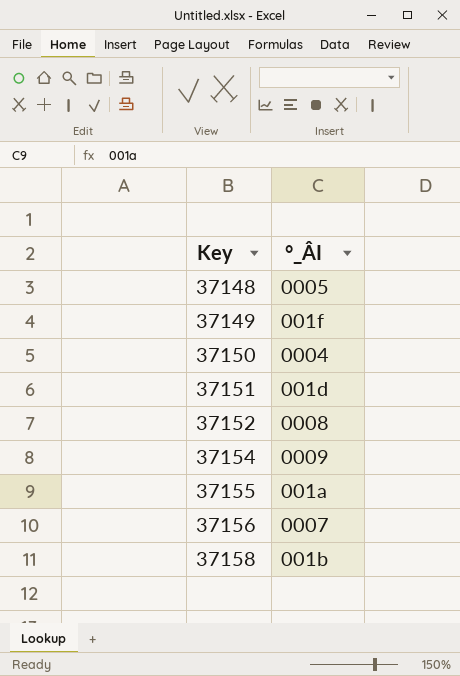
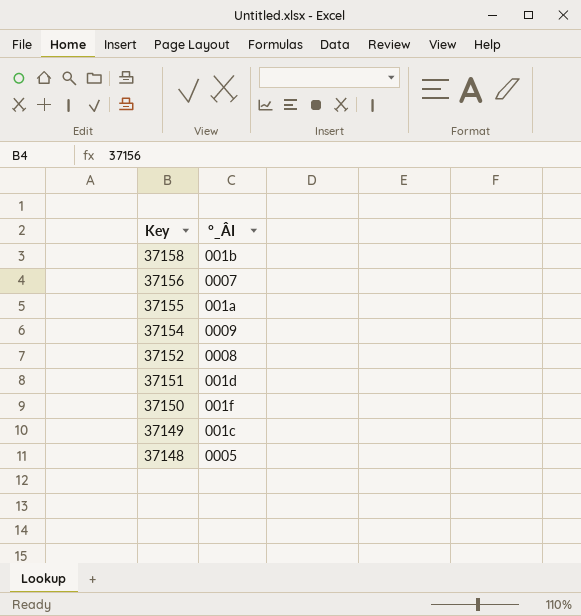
row order: Key ascending -> Key descending
37150 | °_ÂI: 0004 -> 001f
37149 | °_ÂI: 001f -> 001c

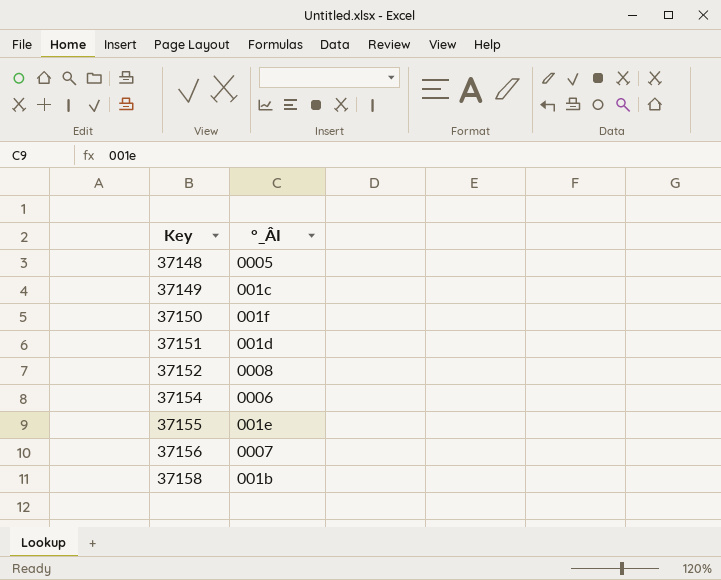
row order: Key descending -> Key ascending
37154 | °_ÂI: 0009 -> 0006
37155 | °_ÂI: 001a -> 001e

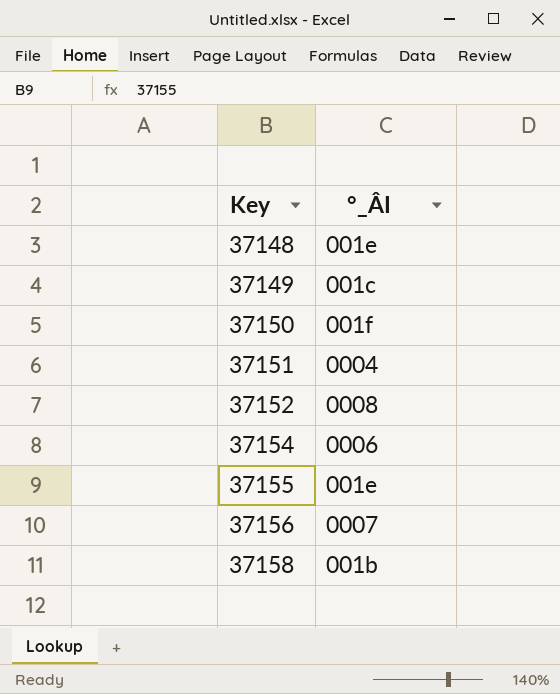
37148 | °_ÂI: 0005 -> 001e
37151 | °_ÂI: 001d -> 0004

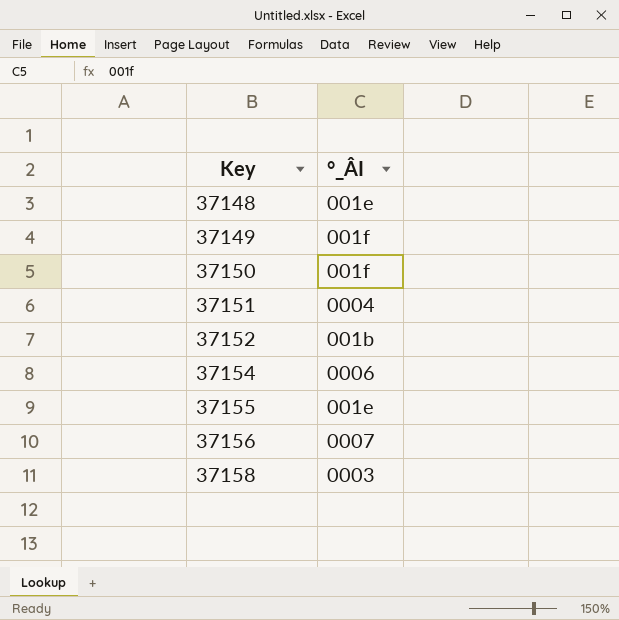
37149 | °_ÂI: 001c -> 001f
37152 | °_ÂI: 0008 -> 001b
37158 | °_ÂI: 001b -> 0003

